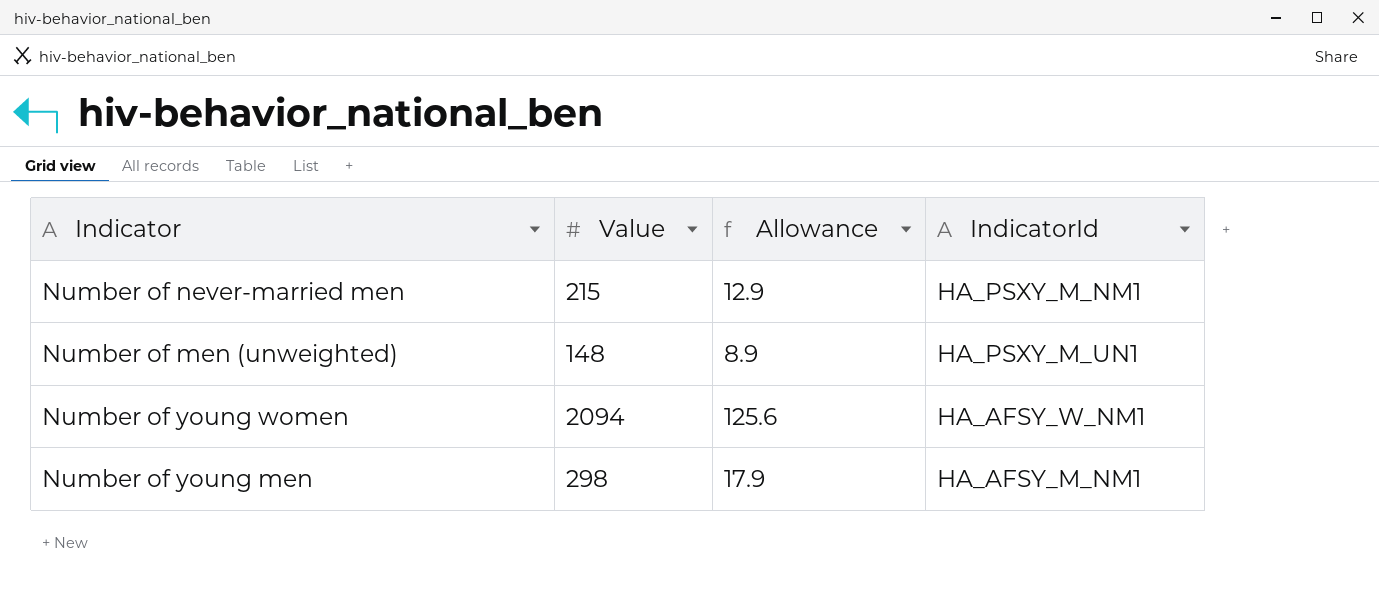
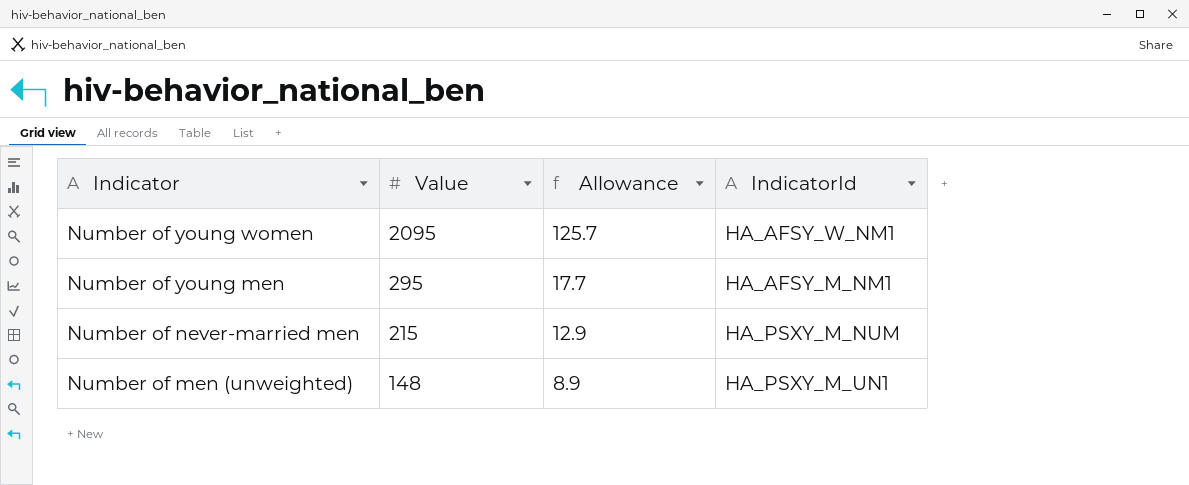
row order: none -> Indicator descending
Number of young women | Value: 2094 -> 2095
Number of young women | Allowance: 125.6 -> 125.7
Number of young men | Value: 298 -> 295
Number of young men | Allowance: 17.9 -> 17.7
Number of never-married men | IndicatorId: HA_PSXY_M_NM1 -> HA_PSXY_M_NUM

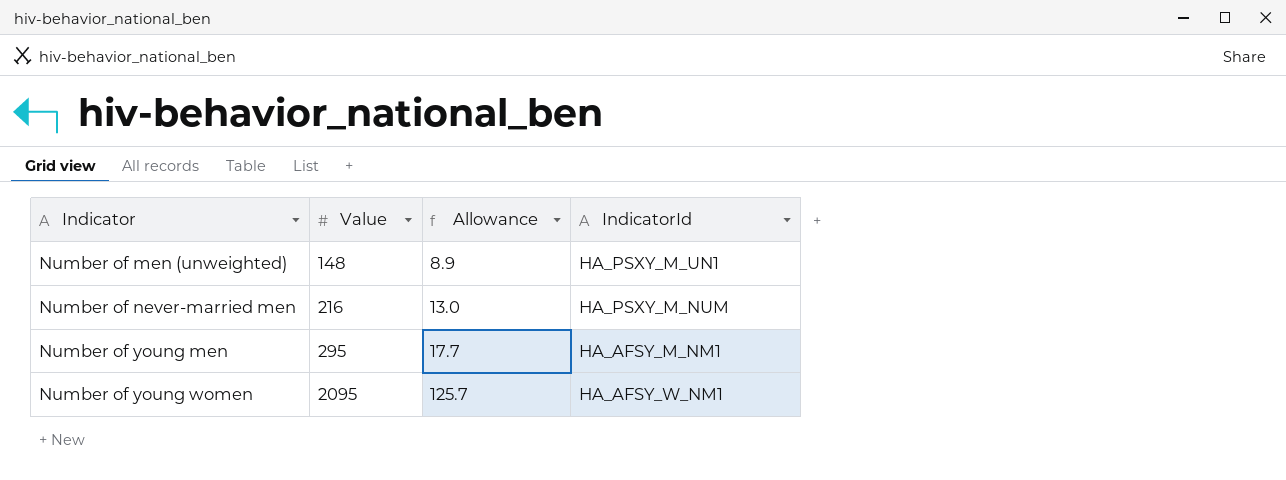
row order: Indicator descending -> Indicator ascending
Number of never-married men | Value: 215 -> 216
Number of never-married men | Allowance: 12.9 -> 13.0

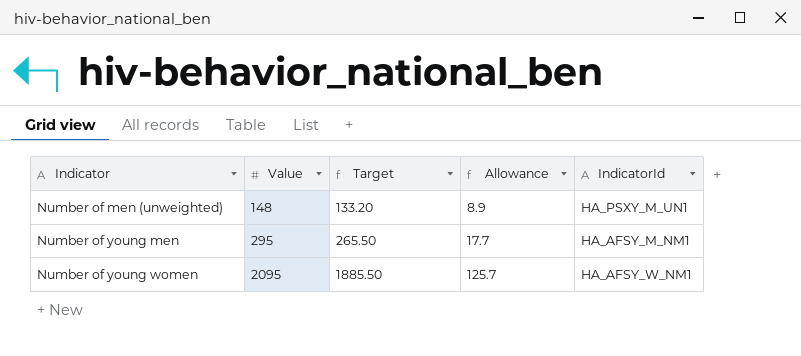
column Target | formula: none -> [Value] * 0.9
row Number of never-married men: 216 | 13.0 | HA_PSXY_M_NUM -> none

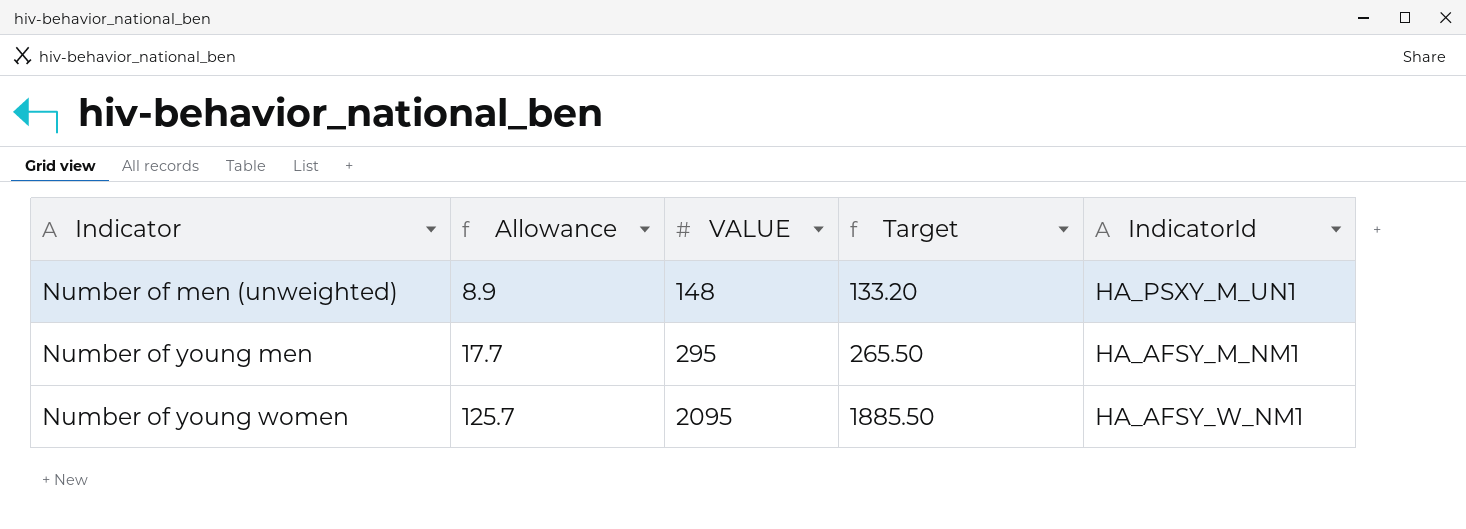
column Allowance | position: 4 -> 2
column name: Value -> VALUE

